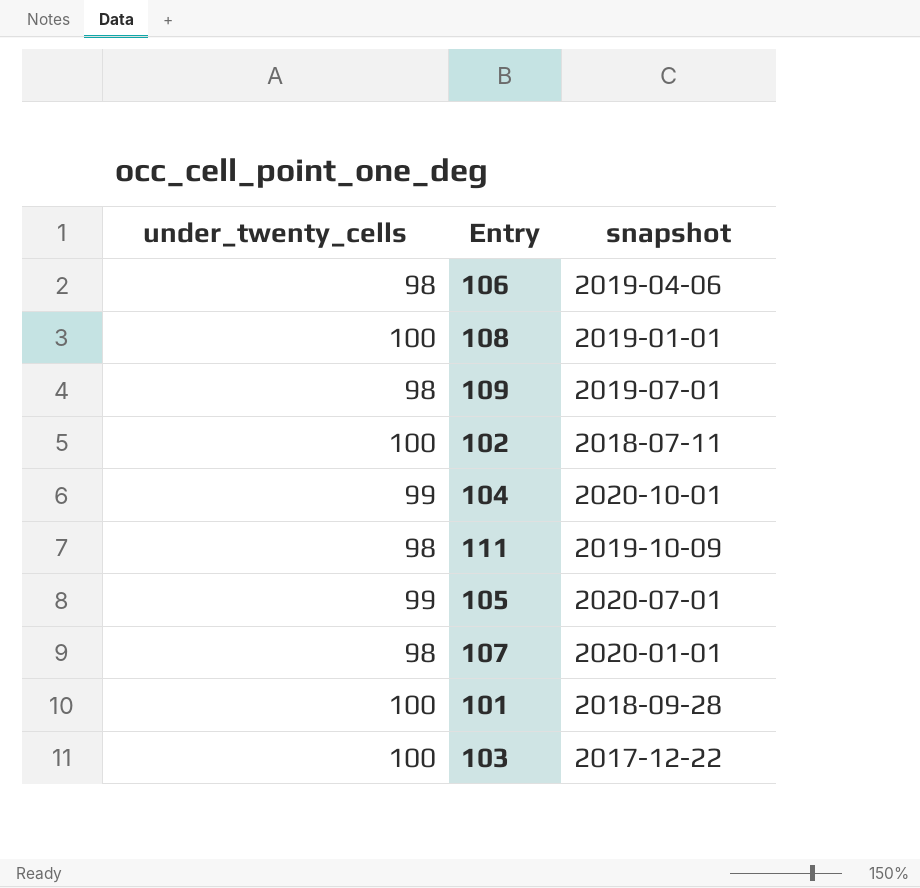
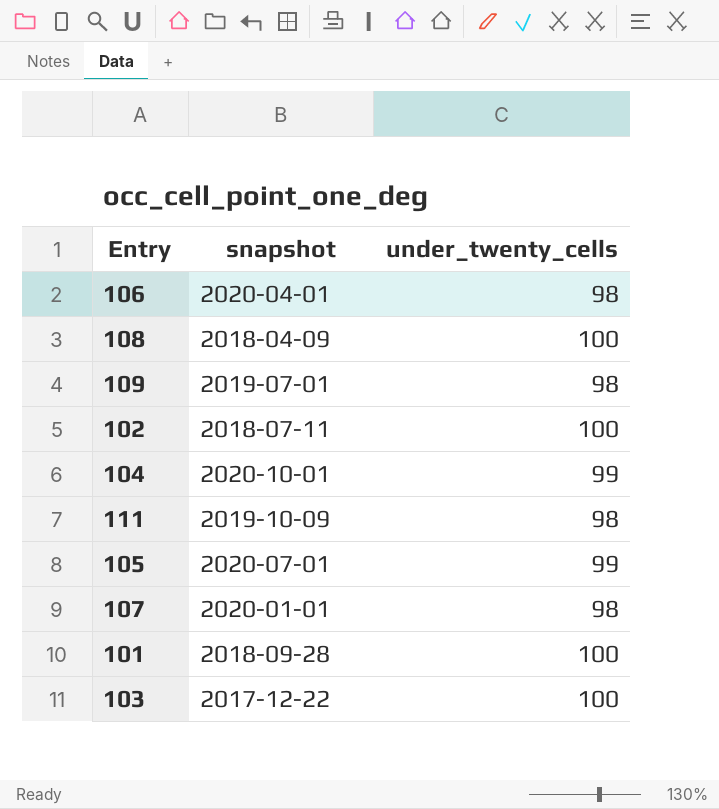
column under_twenty_cells | position: 1 -> 3
106 | snapshot: 2019-04-06 -> 2020-04-01
108 | snapshot: 2019-01-01 -> 2018-04-09

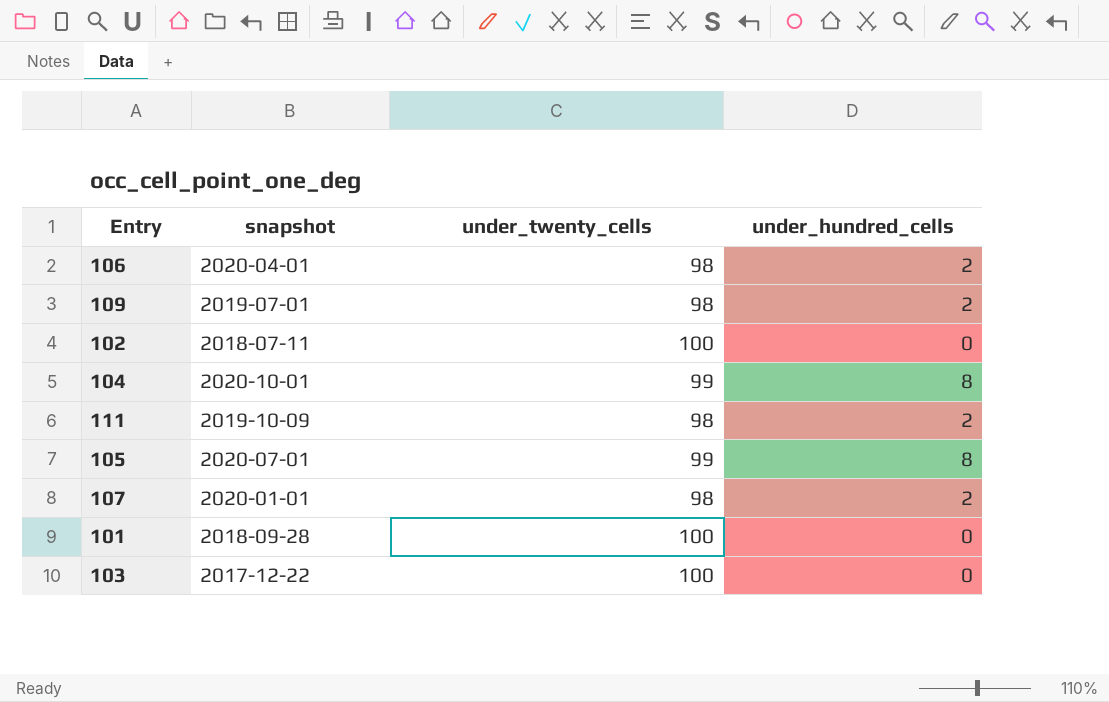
column under_hundred_cells | position: none -> 4
row 108: 2018-04-09 | 100 -> none

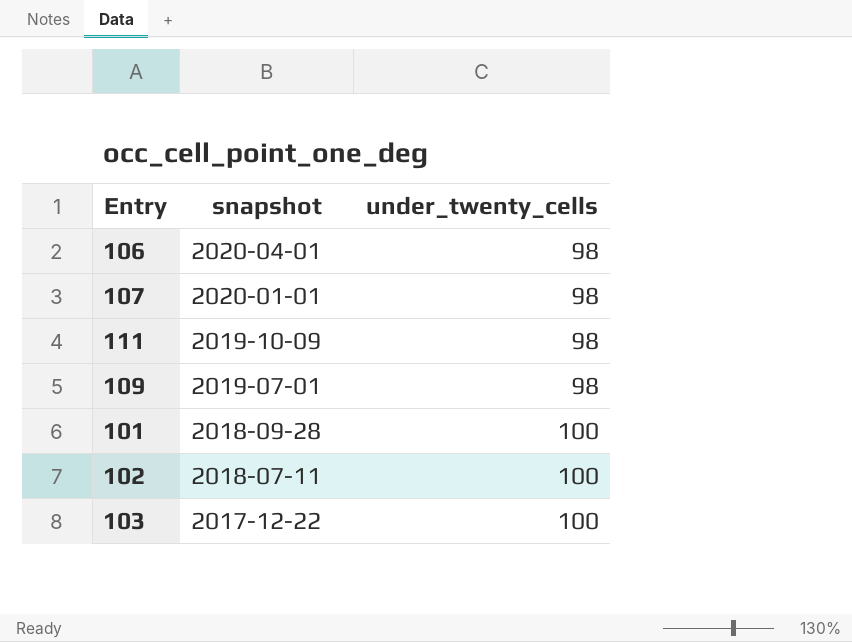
row order: none -> snapshot descending
column under_hundred_cells | position: 4 -> none
row 104: 2020-10-01 | 99 | 8 -> none
row 105: 2020-07-01 | 99 | 8 -> none

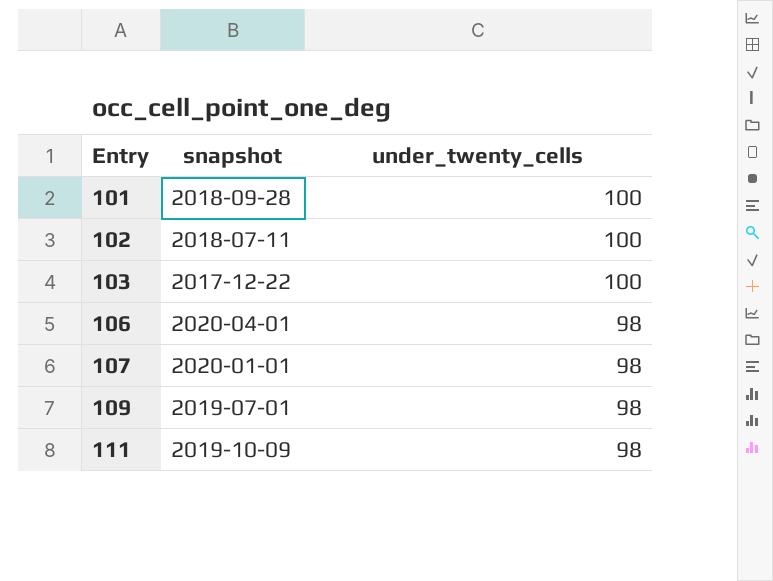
row order: snapshot descending -> Entry ascending

